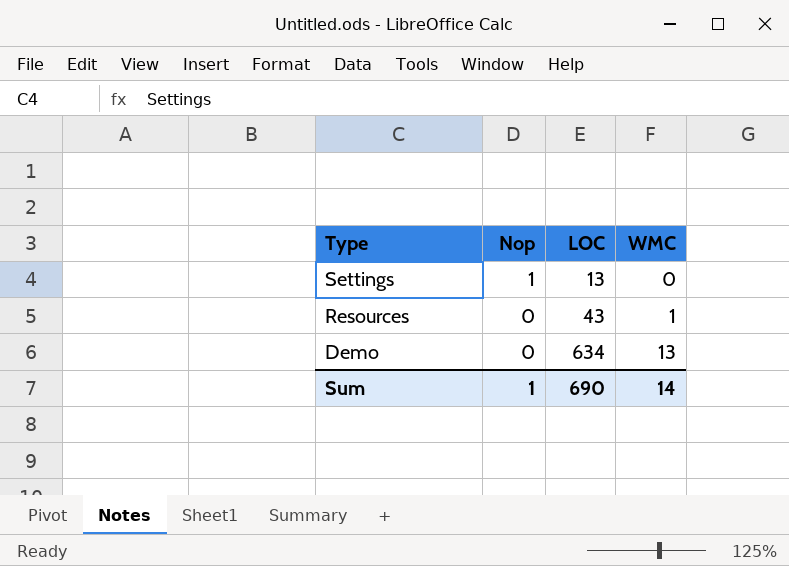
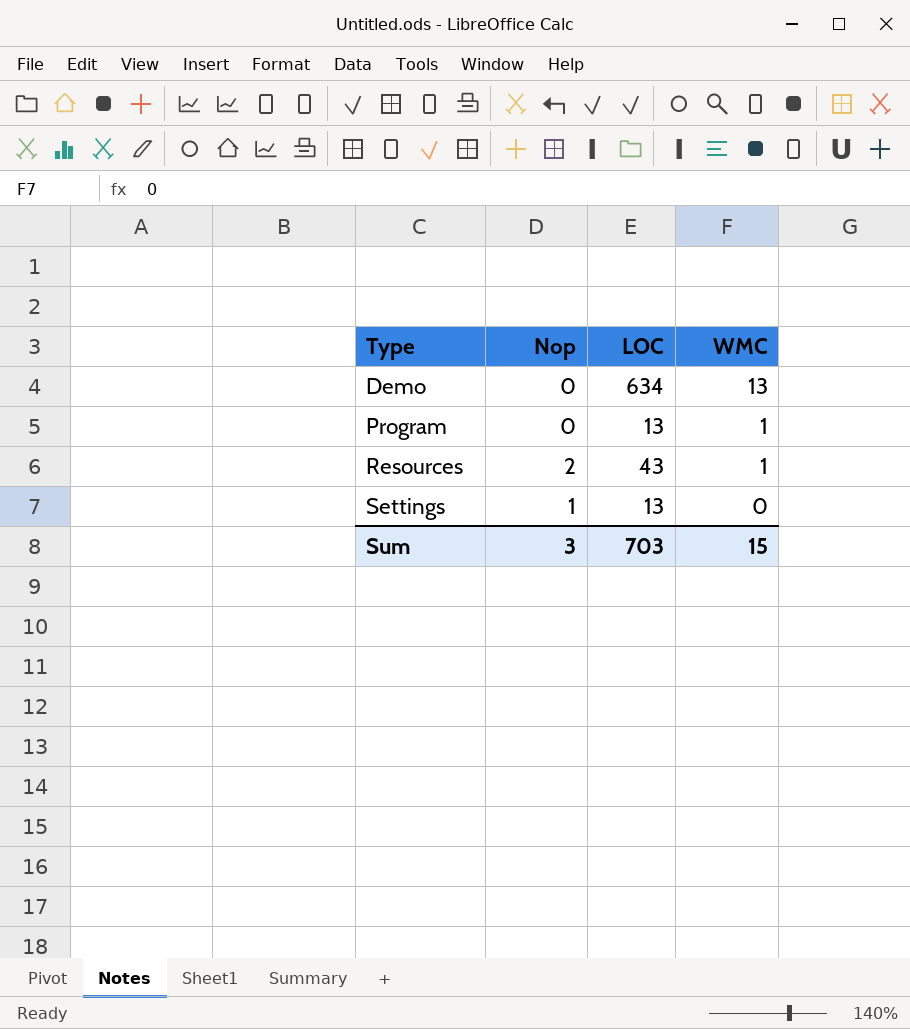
row order: Type descending -> Type ascending
row Program: none -> 0 | 13 | 1
Resources | Nop: 0 -> 2
Sum | Nop: 1 -> 3
Sum | LOC: 690 -> 703
Sum | WMC: 14 -> 15

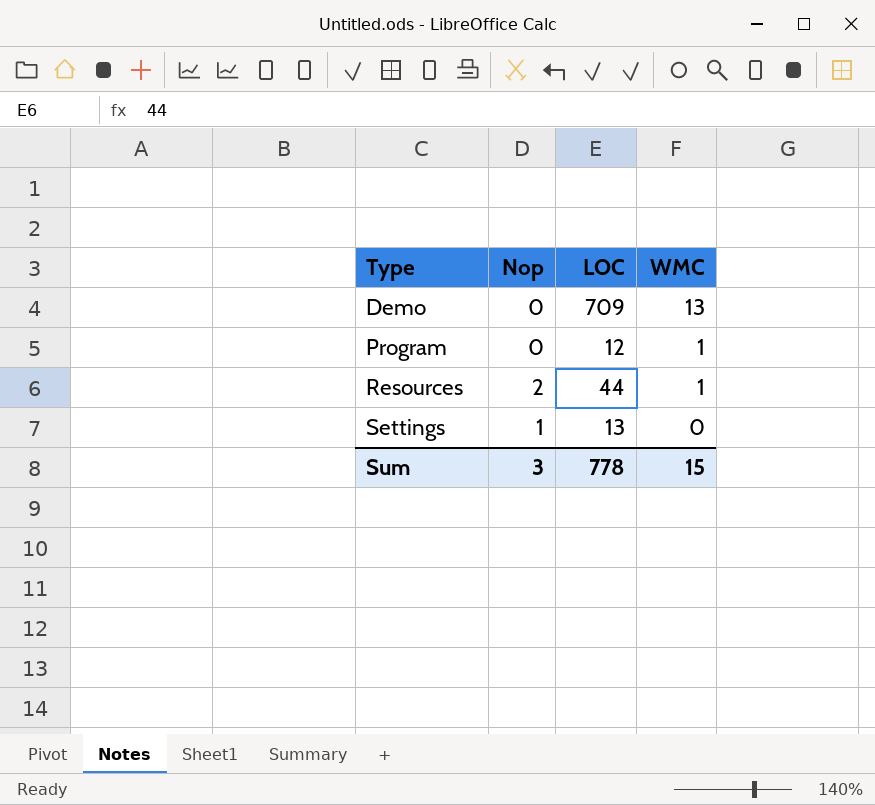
Demo | LOC: 634 -> 709
Program | LOC: 13 -> 12
Resources | LOC: 43 -> 44
Sum | LOC: 703 -> 778

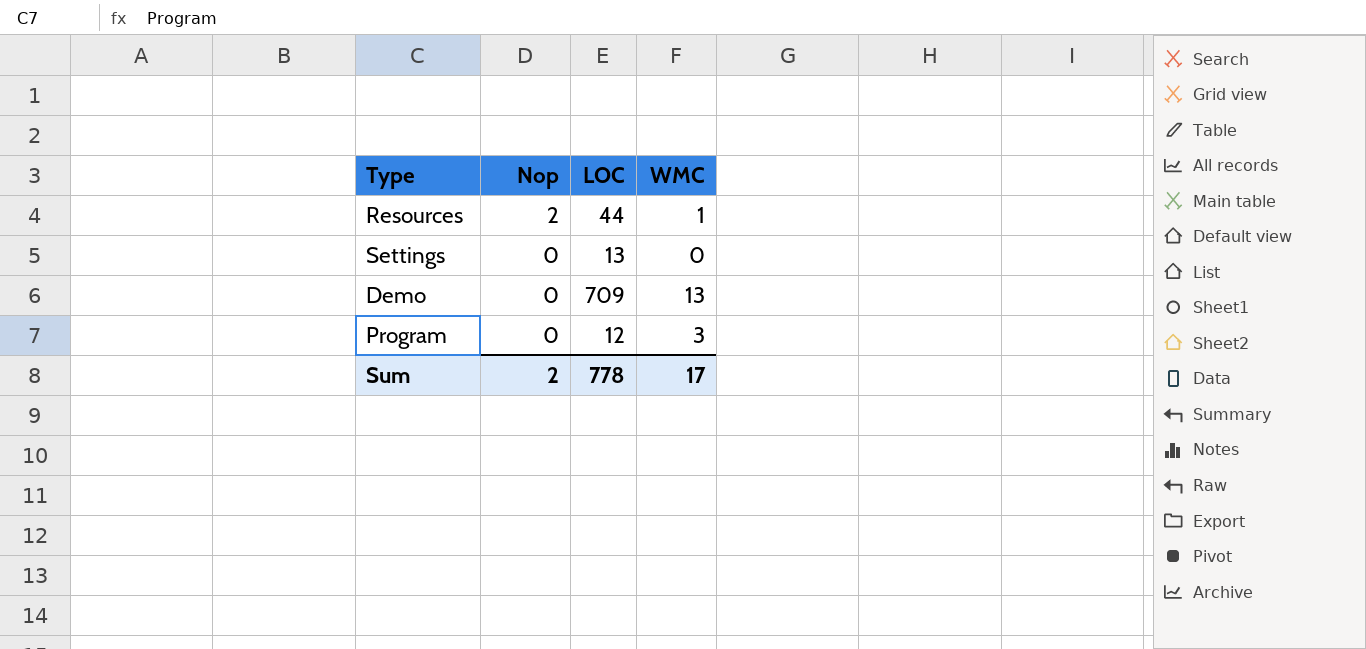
row order: Type ascending -> Nop descending
Settings | Nop: 1 -> 0
Program | WMC: 1 -> 3
Sum | Nop: 3 -> 2
Sum | WMC: 15 -> 17

